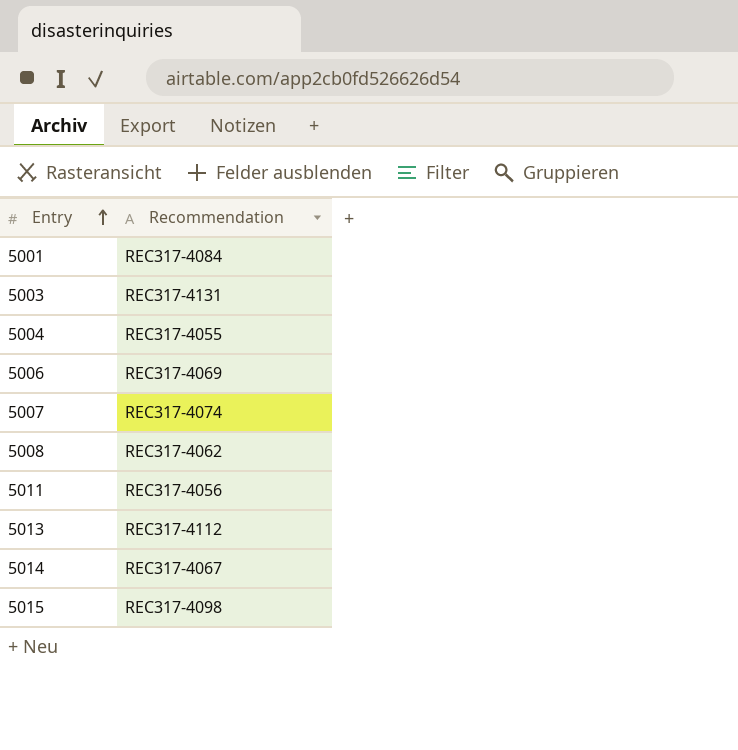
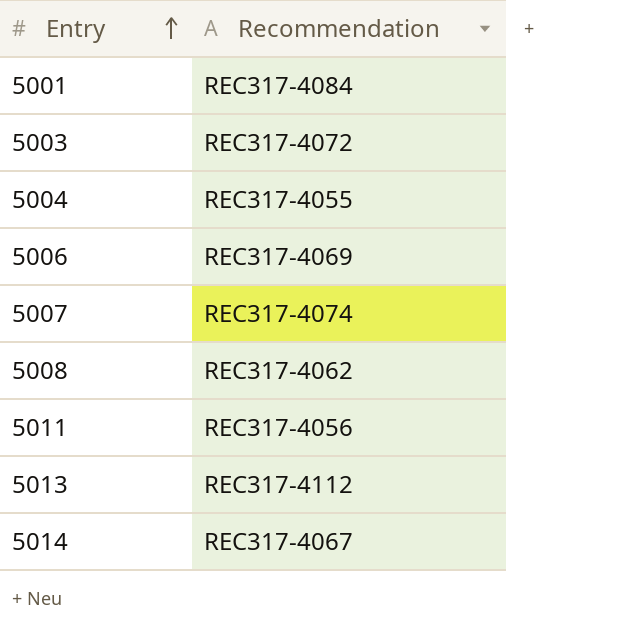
row 5015: REC317-4098 -> none
5003 | Recommendation: REC317-4131 -> REC317-4072

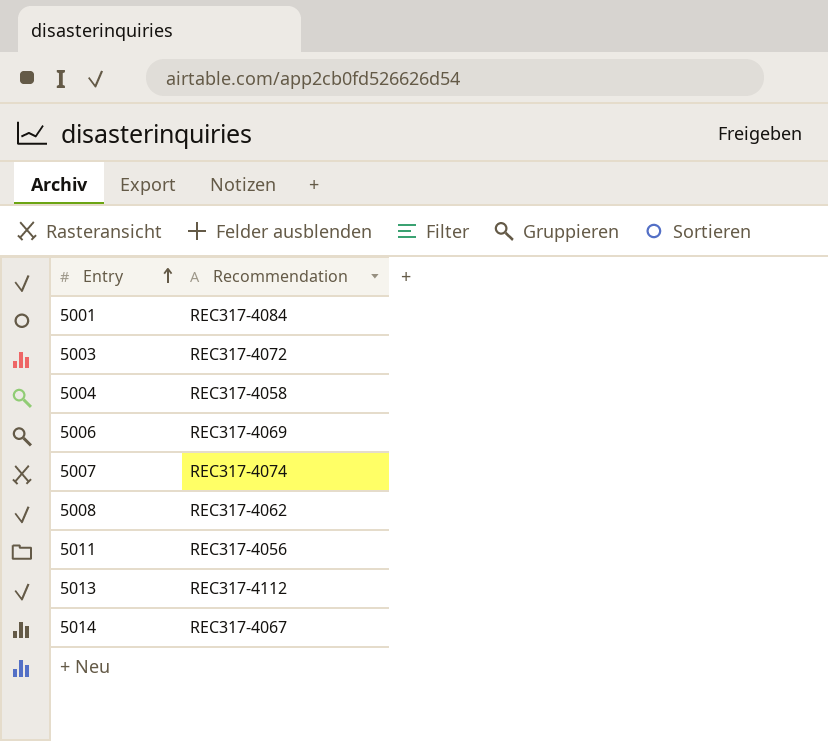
5004 | Recommendation: REC317-4055 -> REC317-4058

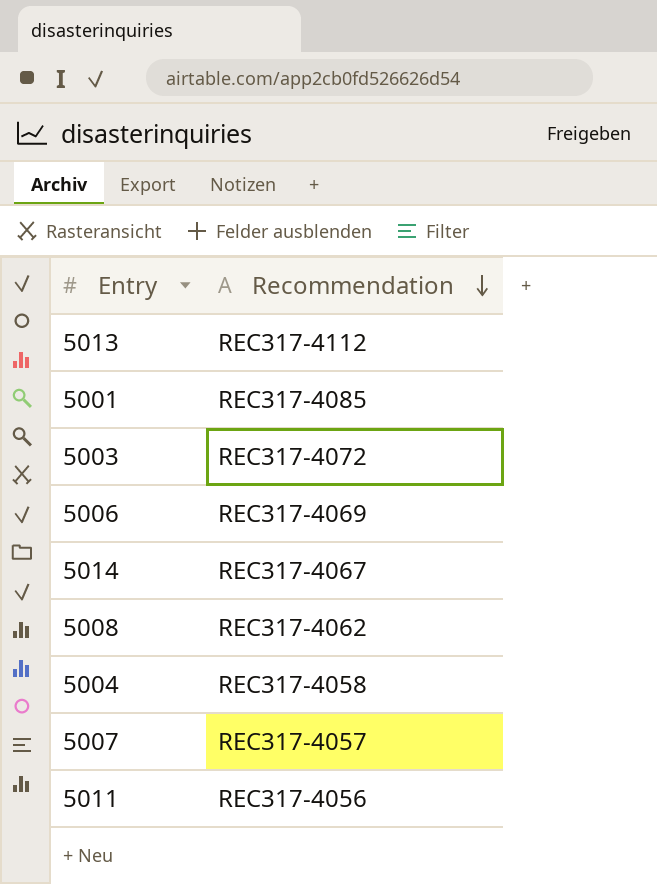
row order: Entry ascending -> Recommendation descending
5001 | Recommendation: REC317-4084 -> REC317-4085
5007 | Recommendation: REC317-4074 -> REC317-4057

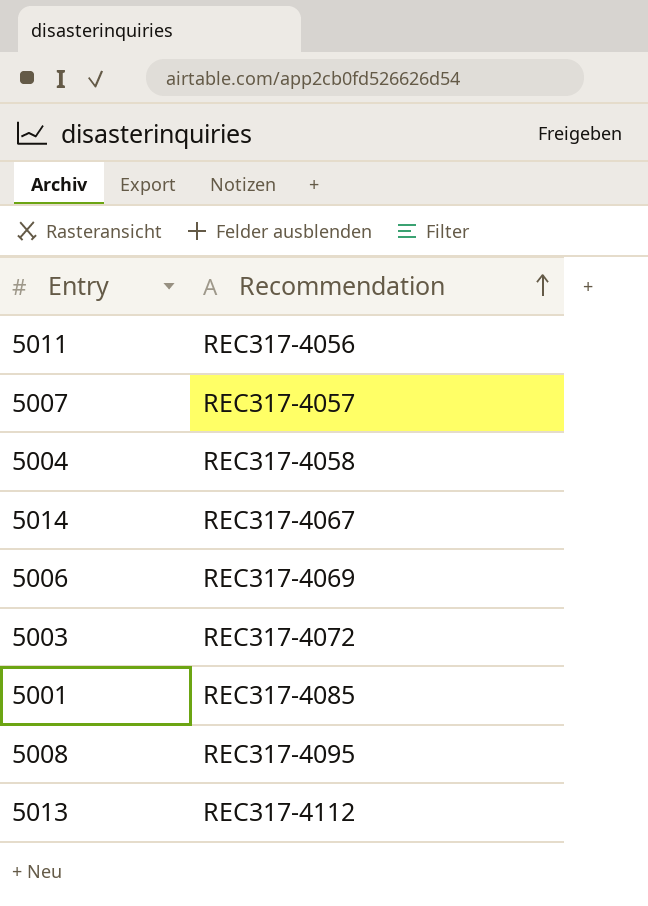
row order: Recommendation descending -> Recommendation ascending
5008 | Recommendation: REC317-4062 -> REC317-4095

